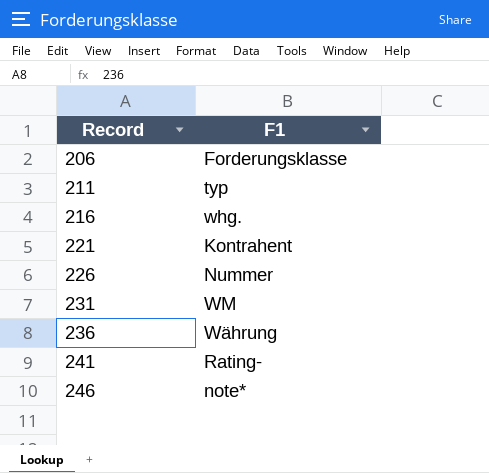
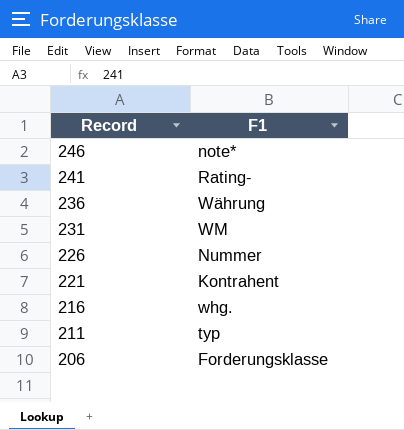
row order: Record ascending -> Record descending

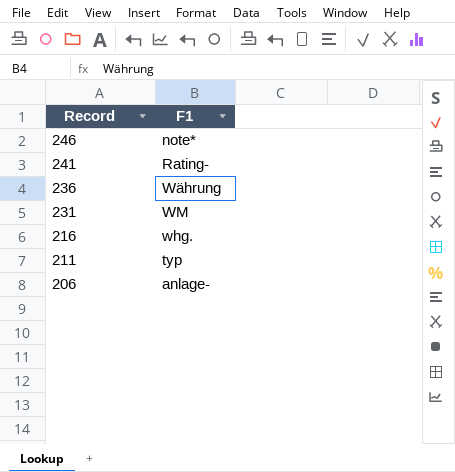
row 226: Nummer -> none
row 221: Kontrahent -> none
206 | F1: Forderungsklasse -> anlage-

